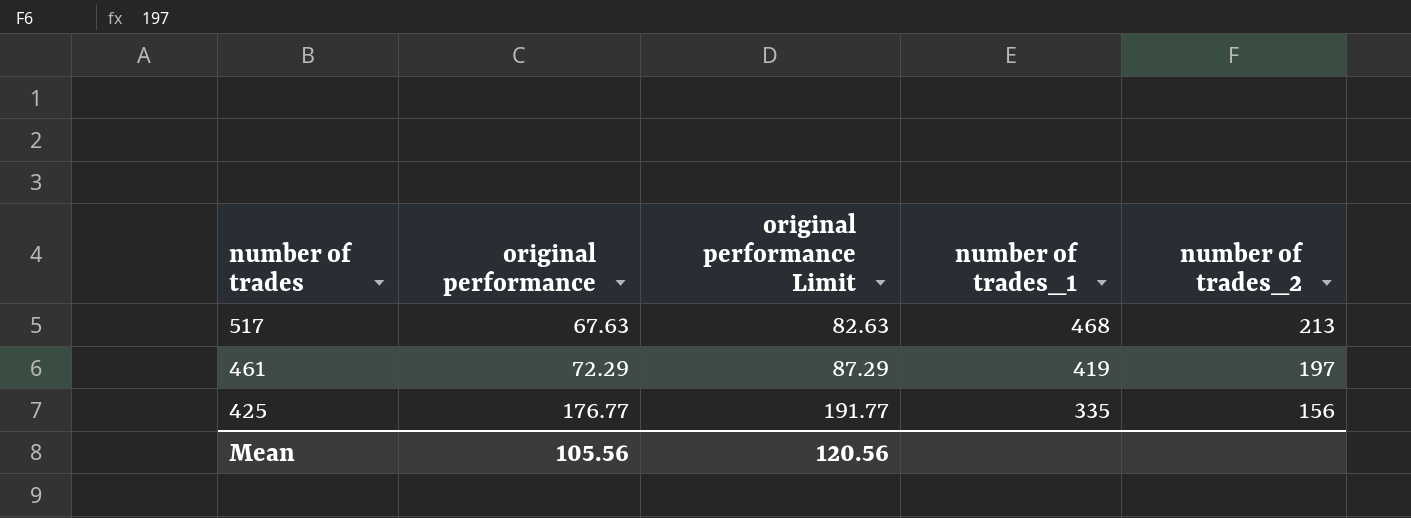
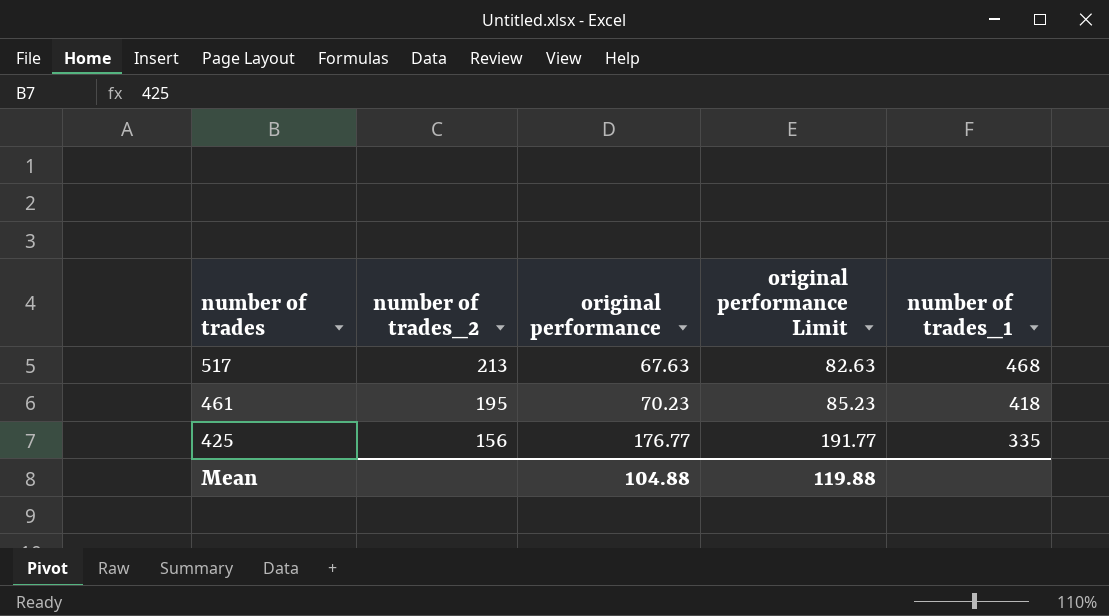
column number of trades_2 | position: 5 -> 2
461 | number of trades_2: 197 -> 195
461 | original performance: 72.29 -> 70.23
461 | original performance Limit: 87.29 -> 85.23
461 | number of trades_1: 419 -> 418
Mean | original performance: 105.56 -> 104.88
Mean | original performance Limit: 120.56 -> 119.88

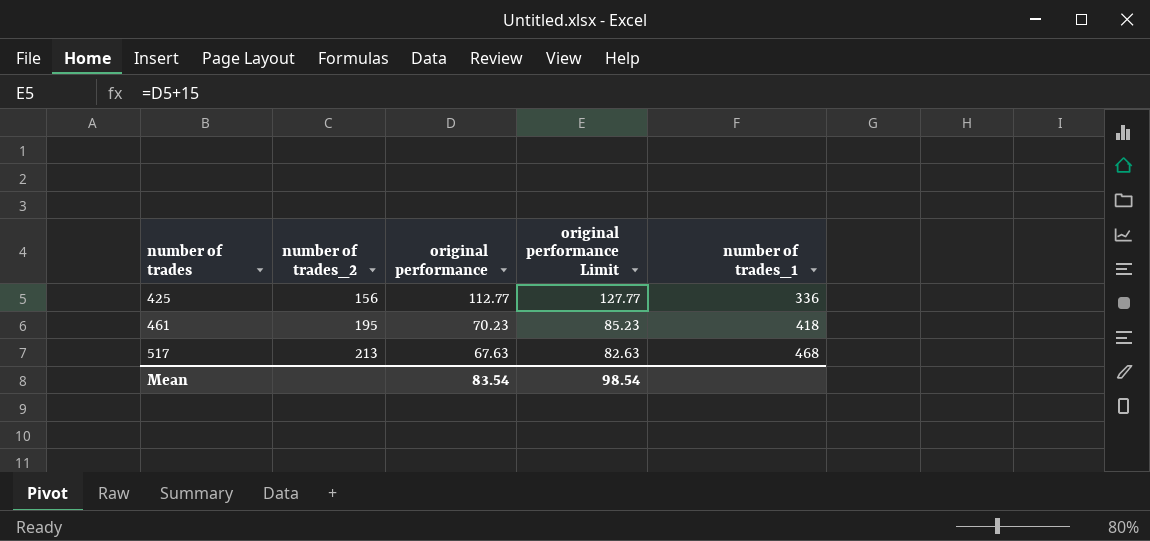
row order: number of trades descending -> number of trades ascending
425 | original performance: 176.77 -> 112.77
425 | original performance Limit: 191.77 -> 127.77
425 | number of trades_1: 335 -> 336
Mean | original performance: 104.88 -> 83.54
Mean | original performance Limit: 119.88 -> 98.54

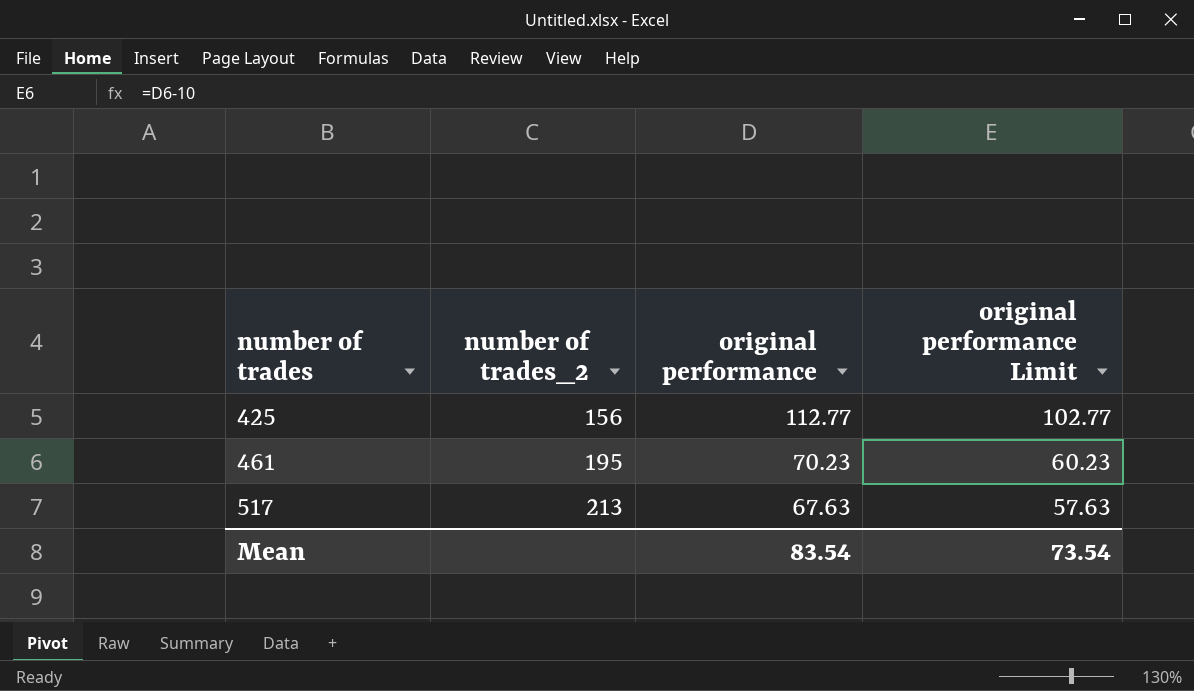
column number of trades_1 | position: 5 -> none
column original performance Limit | formula: [original performance] + 15 -> [original performance] - 10
Mean | original performance Limit: 98.54 -> 73.54

